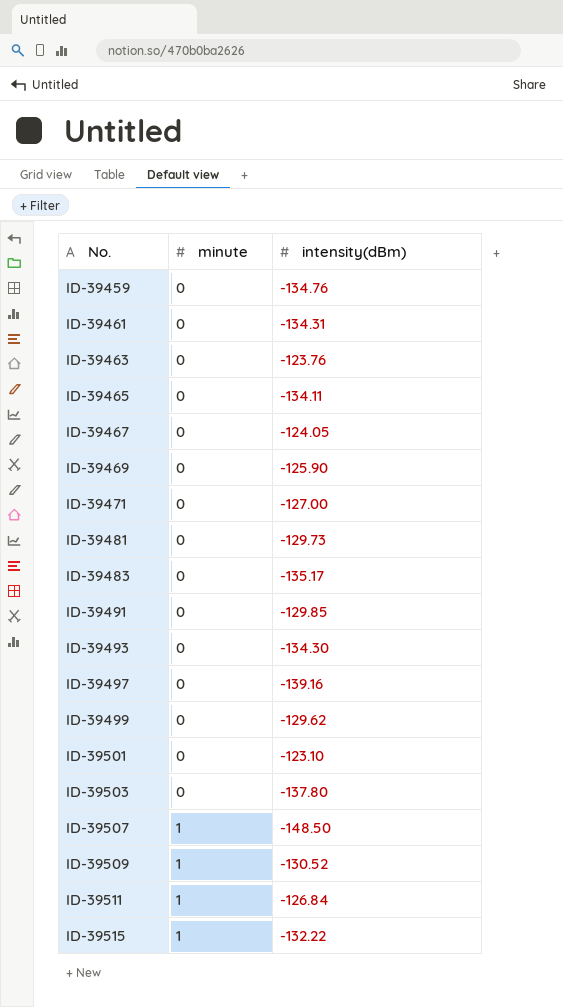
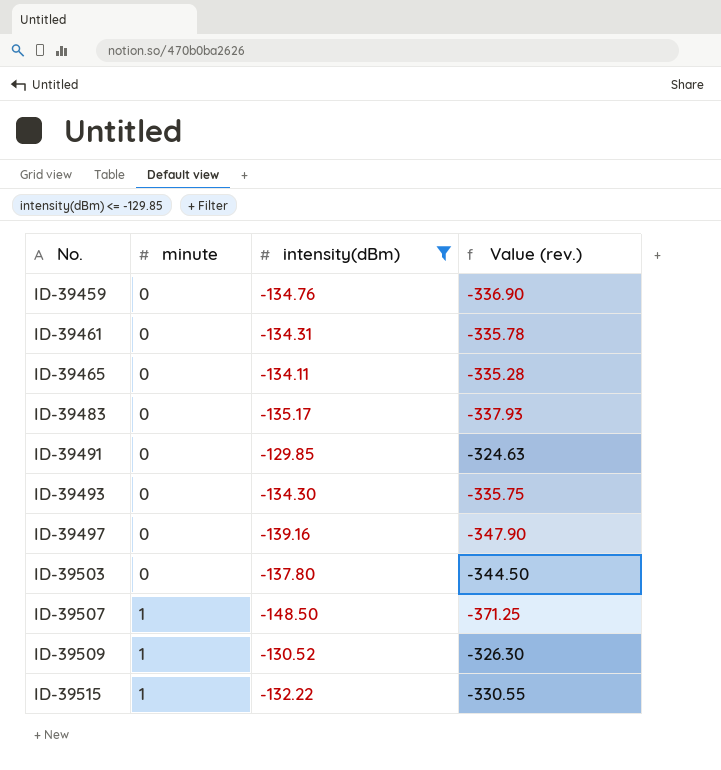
filter: none -> intensity(dBm) <= -129.85
column Value (rev.) | formula: none -> [intensity(dBm)] * 2.5

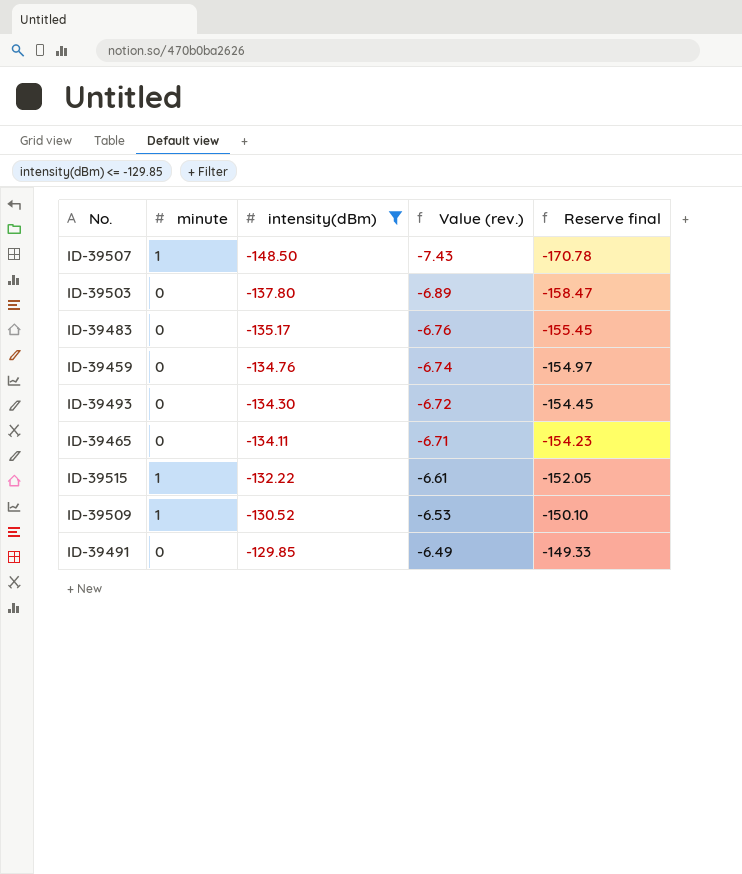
row order: No. ascending -> intensity(dBm) ascending
column Value (rev.) | formula: [intensity(dBm)] * 2.5 -> [intensity(dBm)] * 0.05
column Reserve final | formula: none -> [intensity(dBm)] * 1.15
row ID-39461: 0 | -134.31 | -335.78 -> none
row ID-39497: 0 | -139.16 | -347.90 -> none

